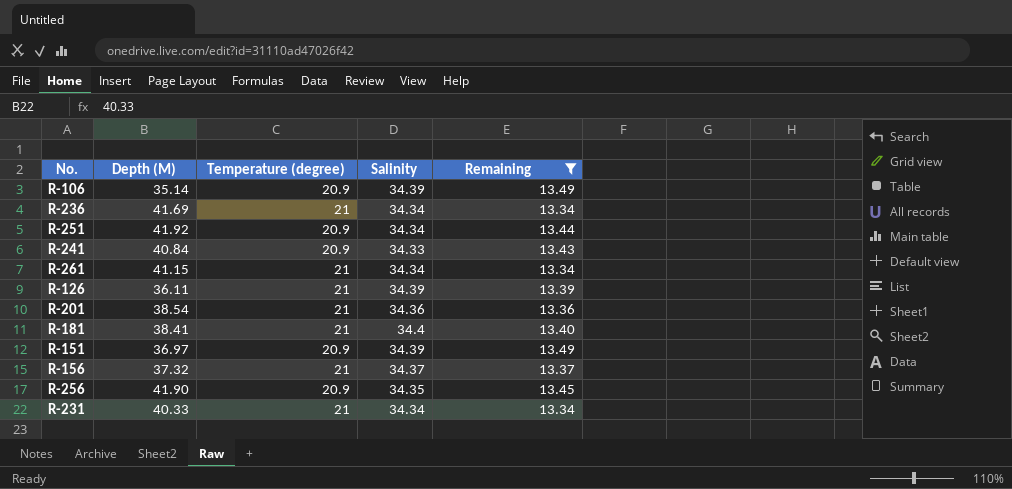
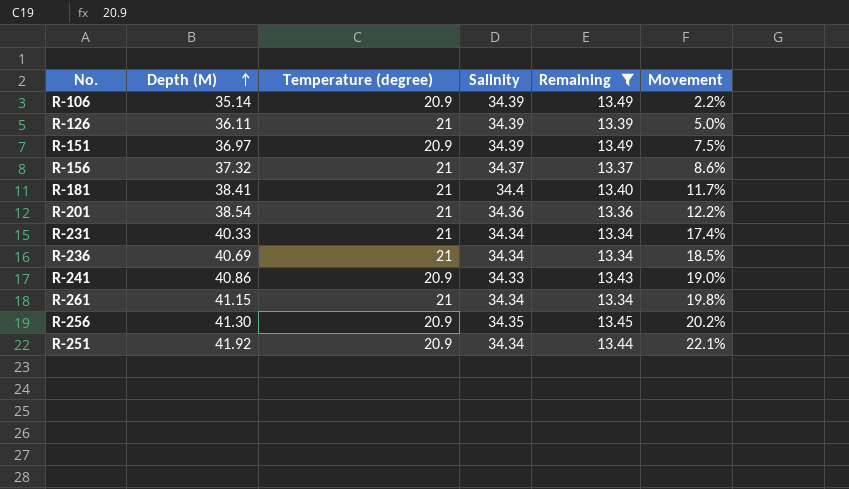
row order: none -> Depth (M) ascending
column Movement | formula: none -> ([Depth (M)] - [Salinity]) / [Salinity]
R-236 | Depth (M): 41.69 -> 40.69
R-241 | Depth (M): 40.84 -> 40.86
R-256 | Depth (M): 41.90 -> 41.30

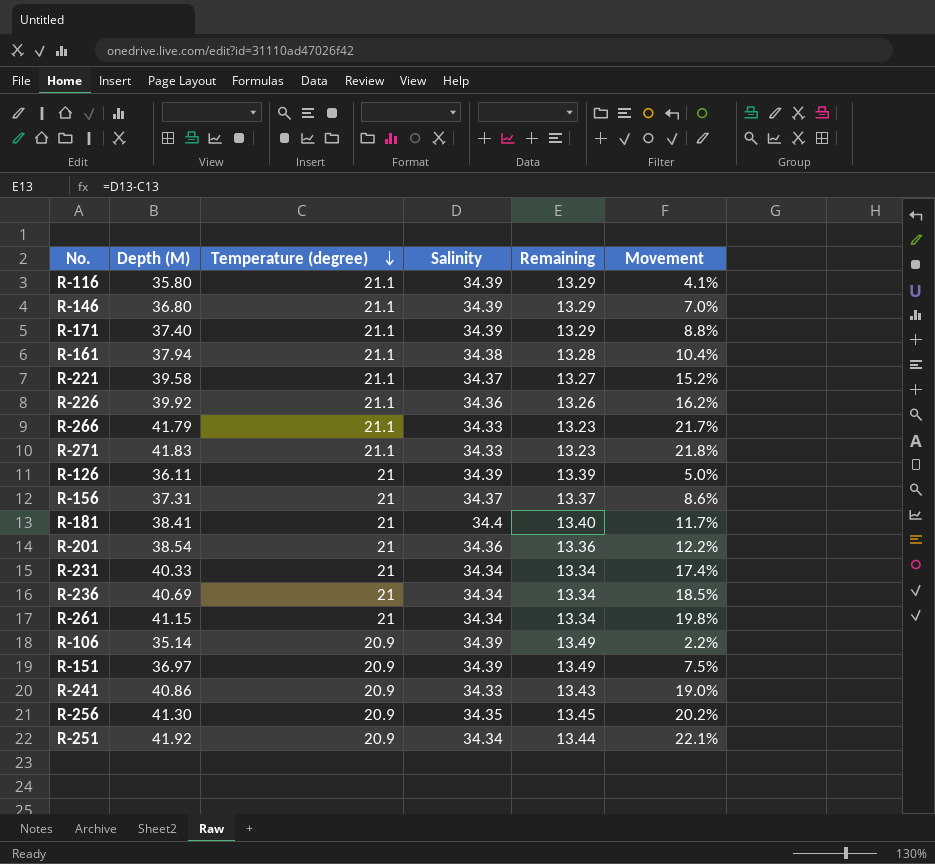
filter: Remaining >= 13.34 -> none
row order: Depth (M) ascending -> Temperature (degree) descending
R-156 | Depth (M): 37.32 -> 37.31

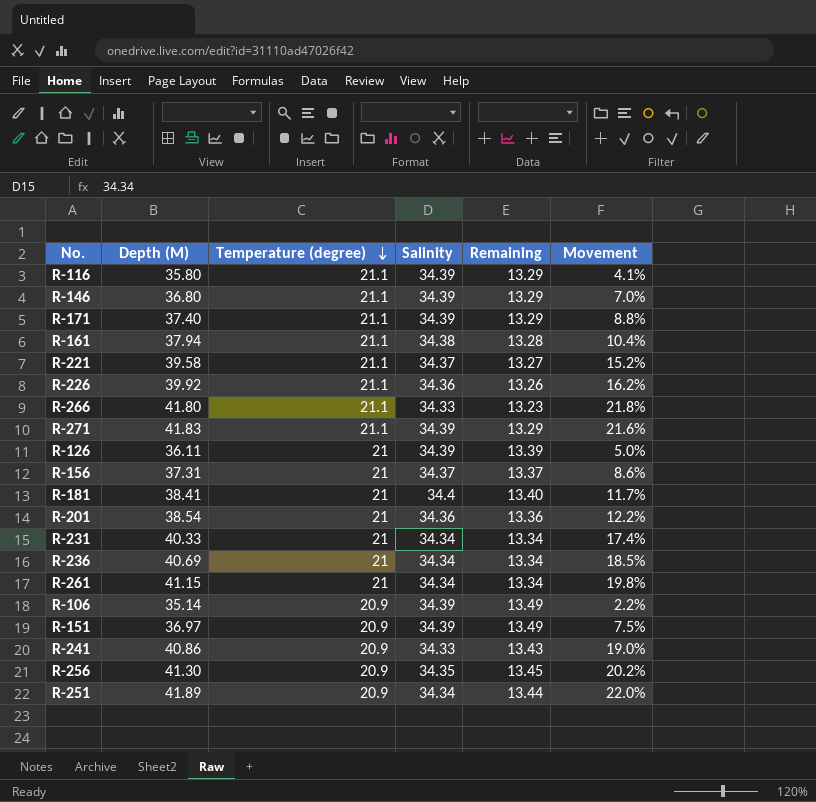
R-266 | Depth (M): 41.79 -> 41.80
R-266 | Movement: 21.7% -> 21.8%
R-271 | Salinity: 34.33 -> 34.39
R-271 | Remaining: 13.23 -> 13.29
R-271 | Movement: 21.8% -> 21.6%
R-251 | Depth (M): 41.92 -> 41.89
R-251 | Movement: 22.1% -> 22.0%

